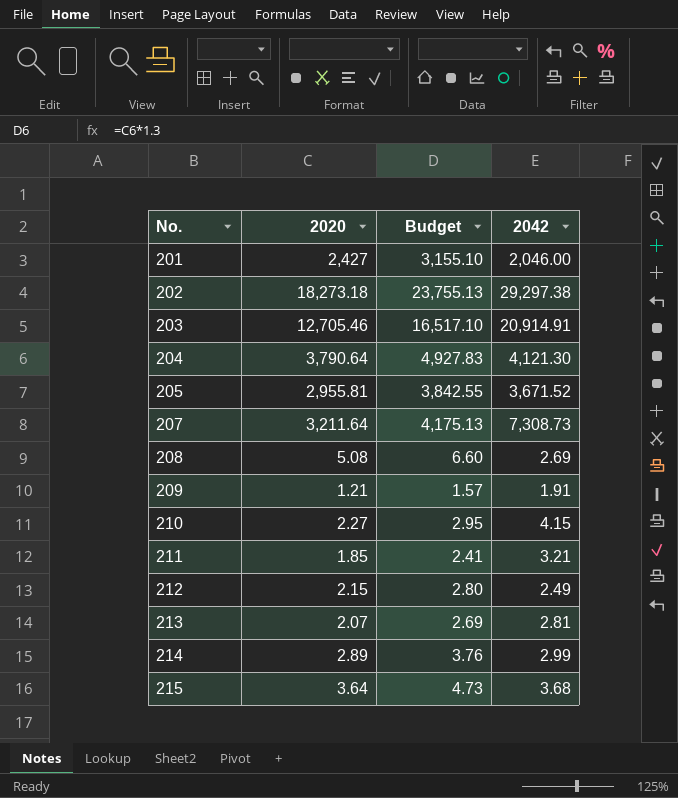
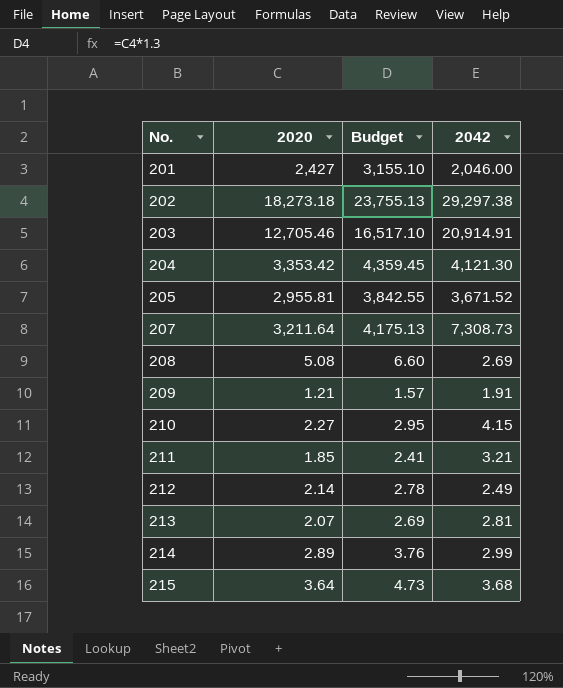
204 | 2020: 3,790.64 -> 3,353.42
204 | Budget: 4,927.83 -> 4,359.45
212 | 2020: 2.15 -> 2.14
212 | Budget: 2.80 -> 2.78

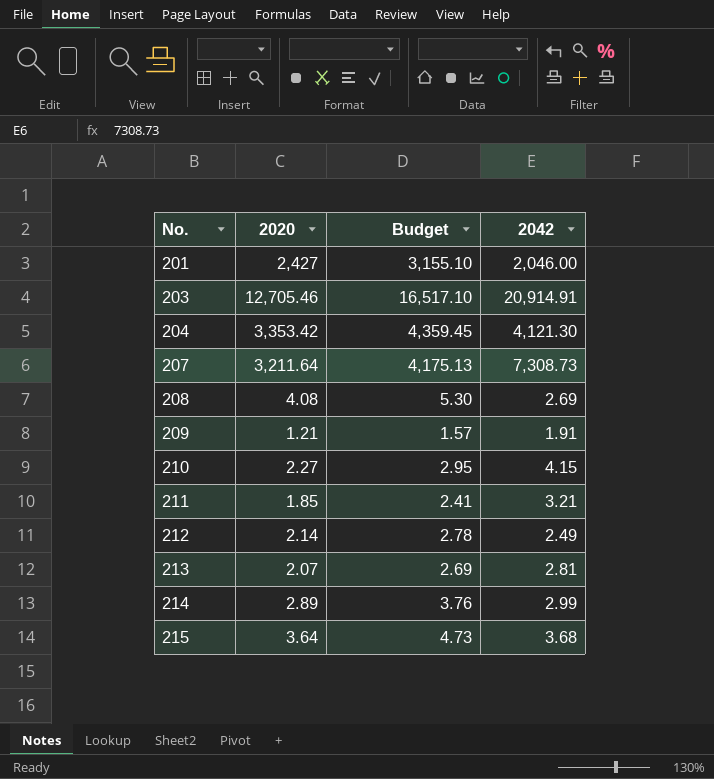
row 202: 18,273.18 | 23,755.13 | 29,297.38 -> none
row 205: 2,955.81 | 3,842.55 | 3,671.52 -> none
208 | 2020: 5.08 -> 4.08
208 | Budget: 6.60 -> 5.30

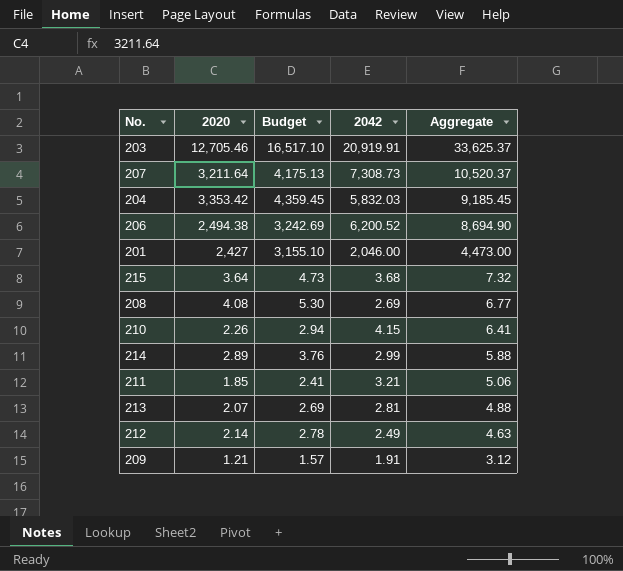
row order: No. ascending -> Aggregate descending
column Aggregate | formula: none -> [2020] + [2042]
203 | 2042: 20,914.91 -> 20,919.91
204 | 2042: 4,121.30 -> 5,832.03
row 206: none -> 2,494.38 | 3,242.69 | 6,200.52 | 8,694.90
210 | 2020: 2.27 -> 2.26
210 | Budget: 2.95 -> 2.94

